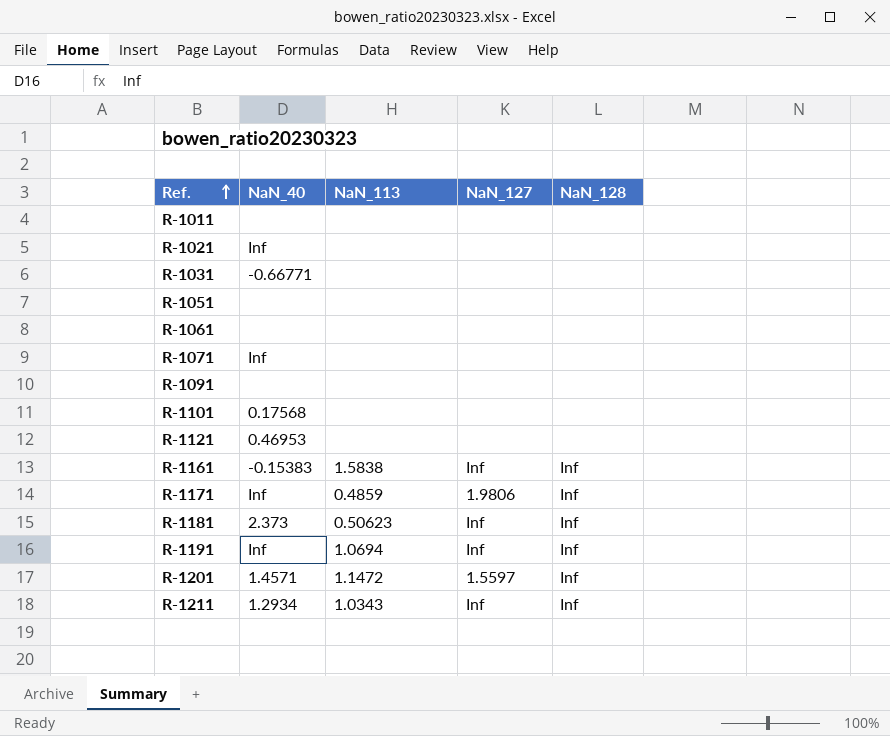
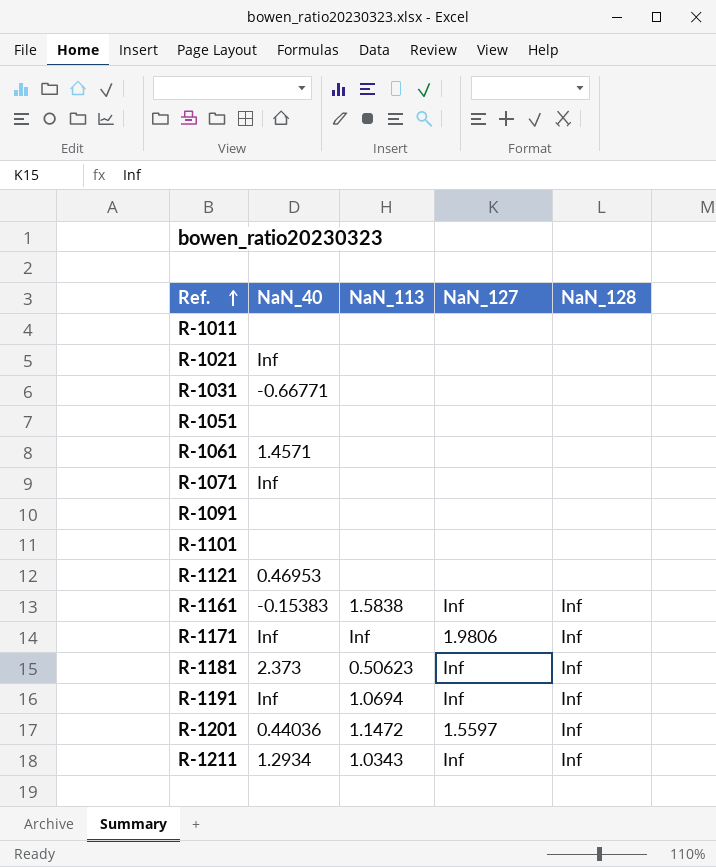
R-1061 | NaN_40: none -> 1.4571
R-1101 | NaN_40: 0.17568 -> none
R-1171 | NaN_113: 0.4859 -> Inf
R-1201 | NaN_40: 1.4571 -> 0.44036

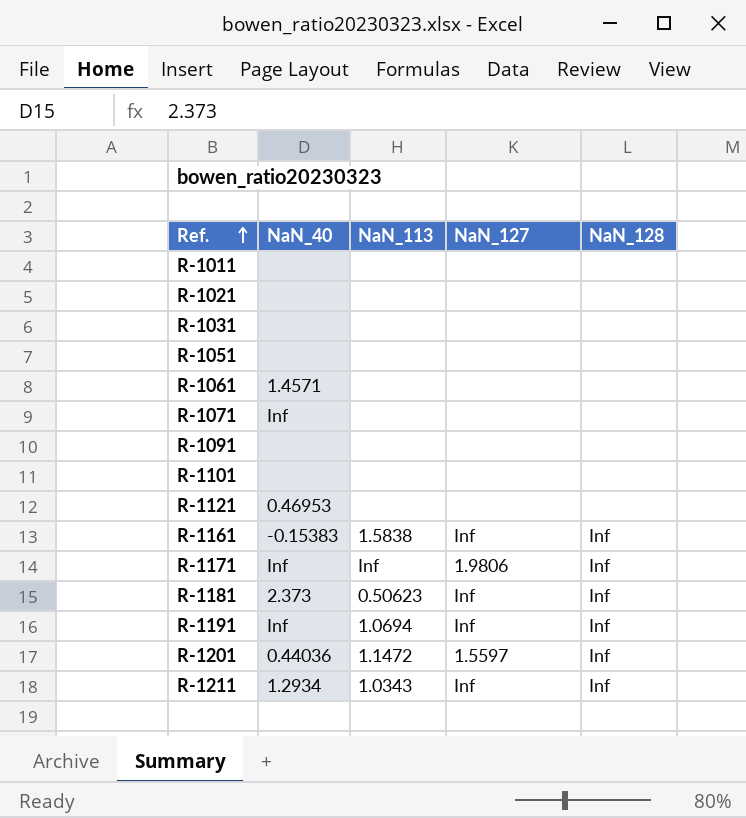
R-1021 | NaN_40: Inf -> none
R-1031 | NaN_40: -0.66771 -> none

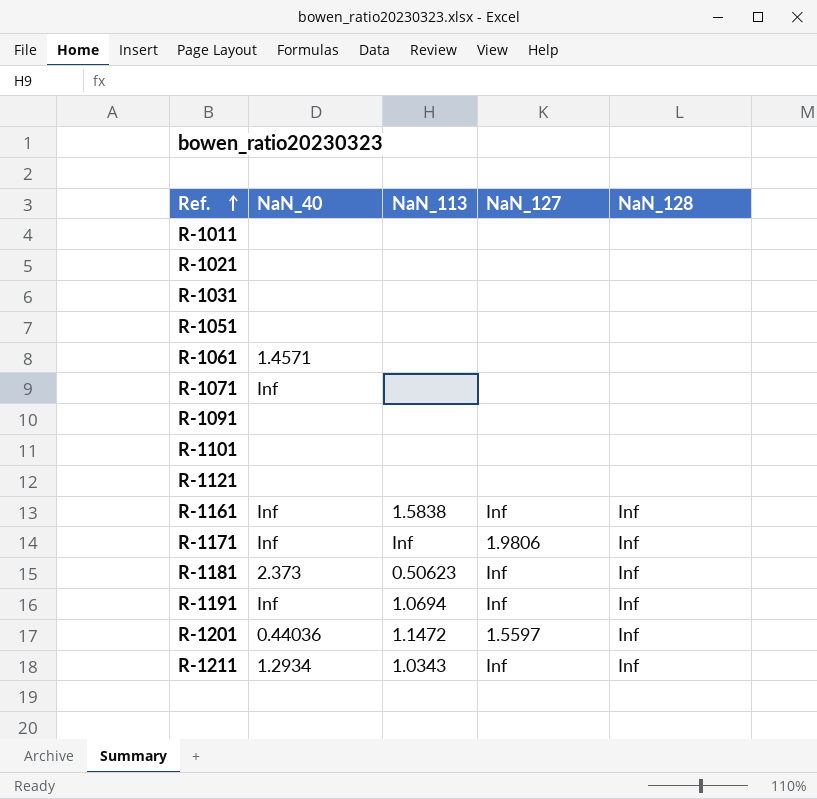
R-1121 | NaN_40: 0.46953 -> none
R-1161 | NaN_40: -0.15383 -> Inf

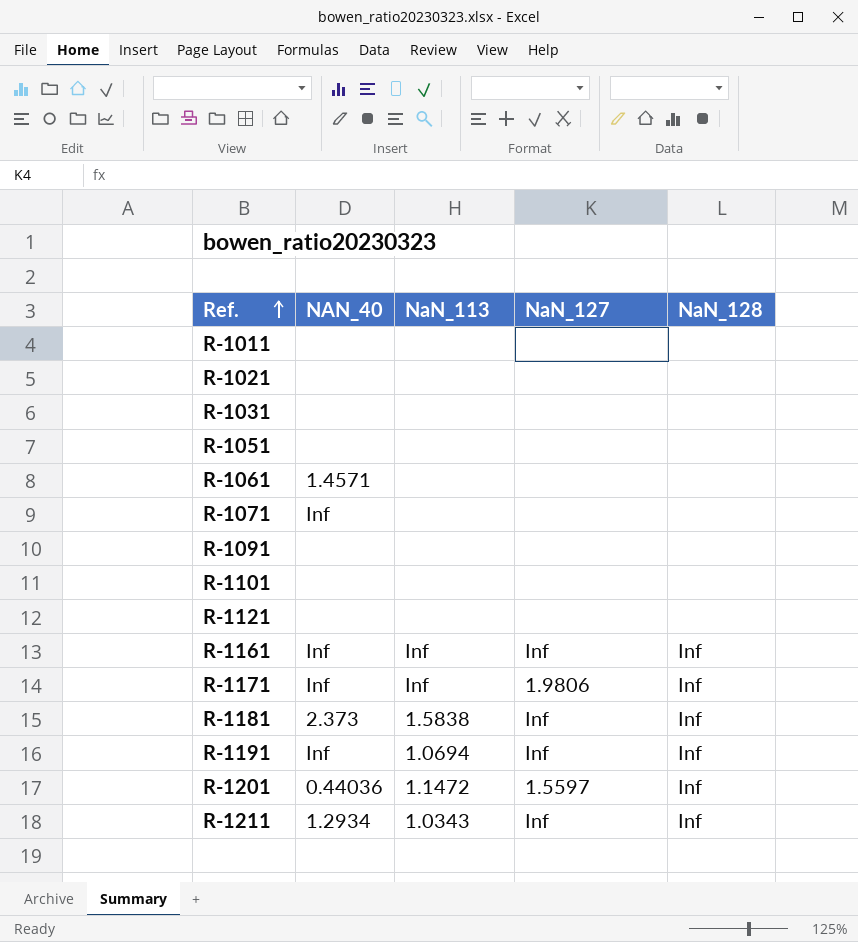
column name: NaN_40 -> NAN_40
R-1161 | NaN_113: 1.5838 -> Inf
R-1181 | NaN_113: 0.50623 -> 1.5838

